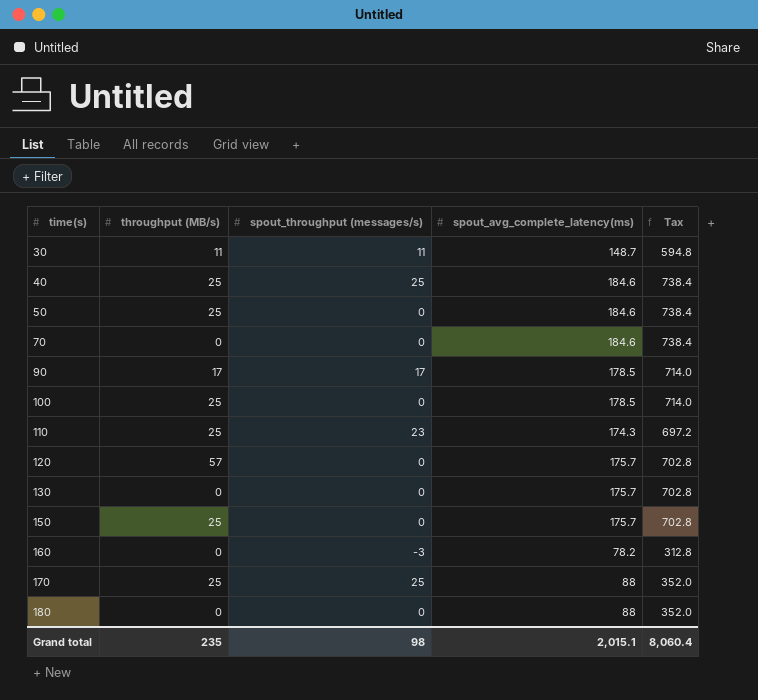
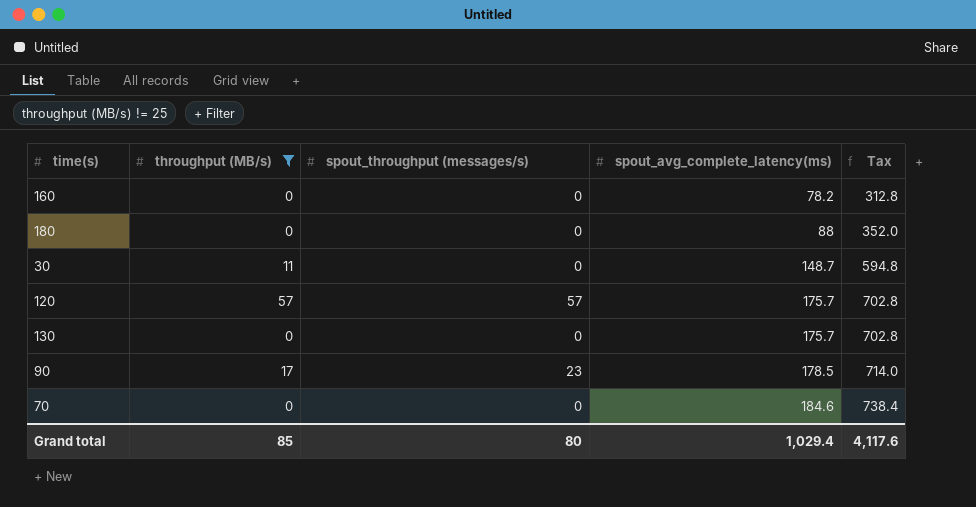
filter: none -> throughput (MB/s) != 25
row order: time(s) ascending -> spout_avg_complete_latency(ms) ascending
160 | spout_throughput (messages/s): -3 -> 0
30 | spout_throughput (messages/s): 11 -> 0
120 | spout_throughput (messages/s): 0 -> 57
90 | spout_throughput (messages/s): 17 -> 23
Grand total | throughput (MB/s): 235 -> 85
Grand total | spout_throughput (messages/s): 98 -> 80
Grand total | spout_avg_complete_latency(ms): 2,015.1 -> 1,029.4
Grand total | Tax: 8,060.4 -> 4,117.6

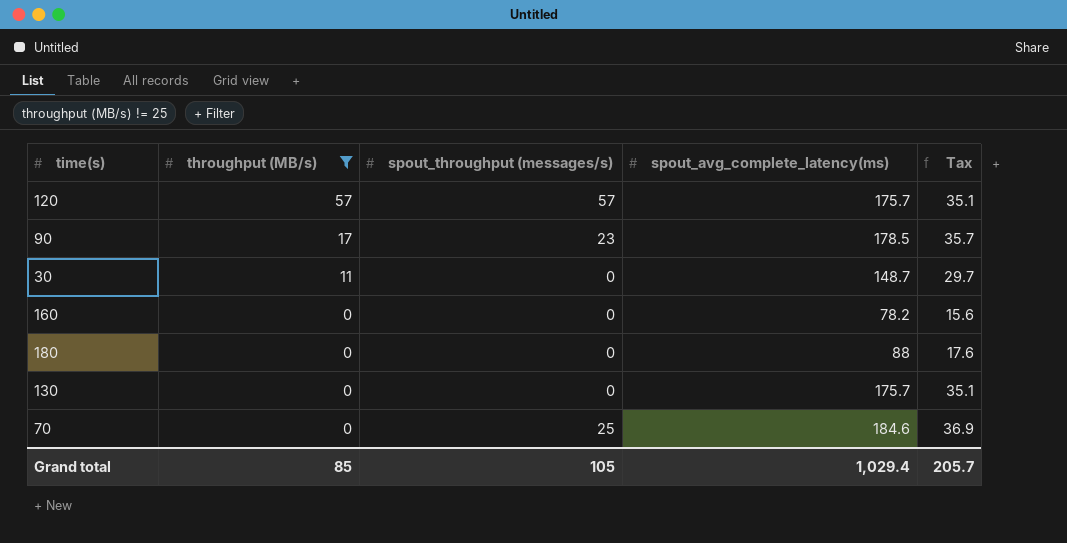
row order: spout_avg_complete_latency(ms) ascending -> throughput (MB/s) descending
column Tax | formula: [spout_avg_complete_latency(ms)] * 4 -> [spout_avg_complete_latency(ms)] * 0.2
70 | spout_throughput (messages/s): 0 -> 25
Grand total | spout_throughput (messages/s): 80 -> 105
Grand total | Tax: 4,117.6 -> 205.7

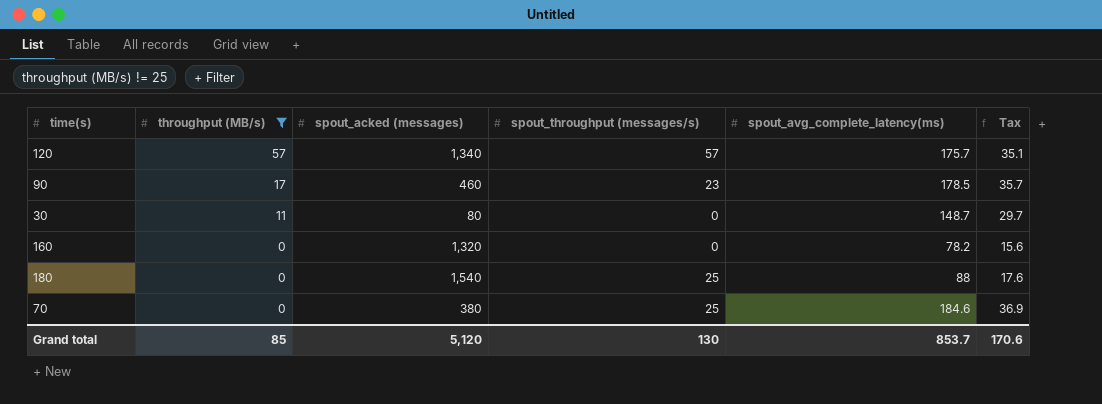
column spout_acked (messages) | position: none -> 3
row 130: 0 | 0 | 175.7 | 35.1 -> none
180 | spout_throughput (messages/s): 0 -> 25
Grand total | spout_throughput (messages/s): 105 -> 130
Grand total | spout_avg_complete_latency(ms): 1,029.4 -> 853.7
Grand total | Tax: 205.7 -> 170.6

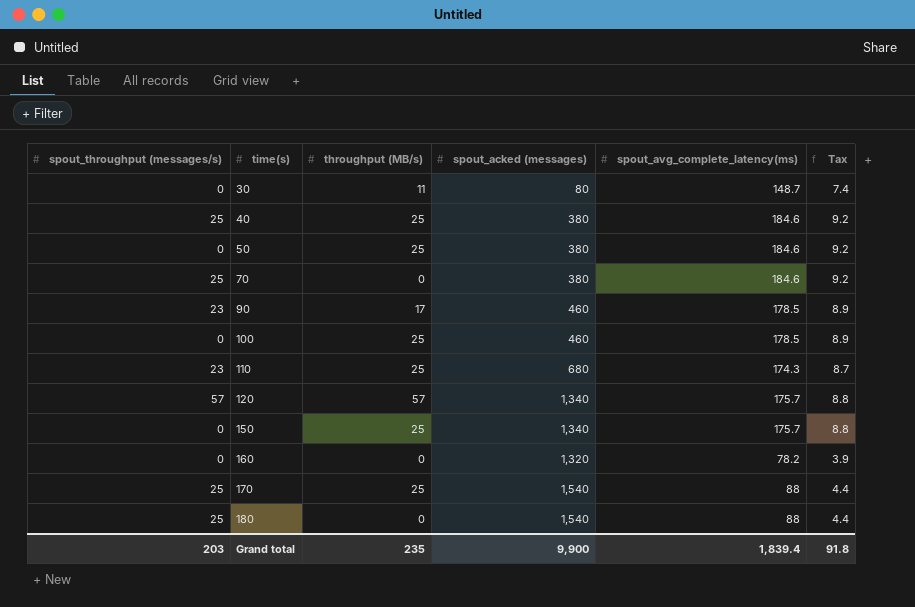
filter: throughput (MB/s) != 25 -> none
row order: throughput (MB/s) descending -> time(s) ascending
column spout_throughput (messages/s) | position: 4 -> 1
column Tax | formula: [spout_avg_complete_latency(ms)] * 0.2 -> [spout_avg_complete_latency(ms)] * 0.05
Grand total | spout_throughput (messages/s): 130 -> 203
Grand total | throughput (MB/s): 85 -> 235
Grand total | spout_acked (messages): 5,120 -> 9,900
Grand total | spout_avg_complete_latency(ms): 853.7 -> 1,839.4
Grand total | Tax: 170.6 -> 91.8

